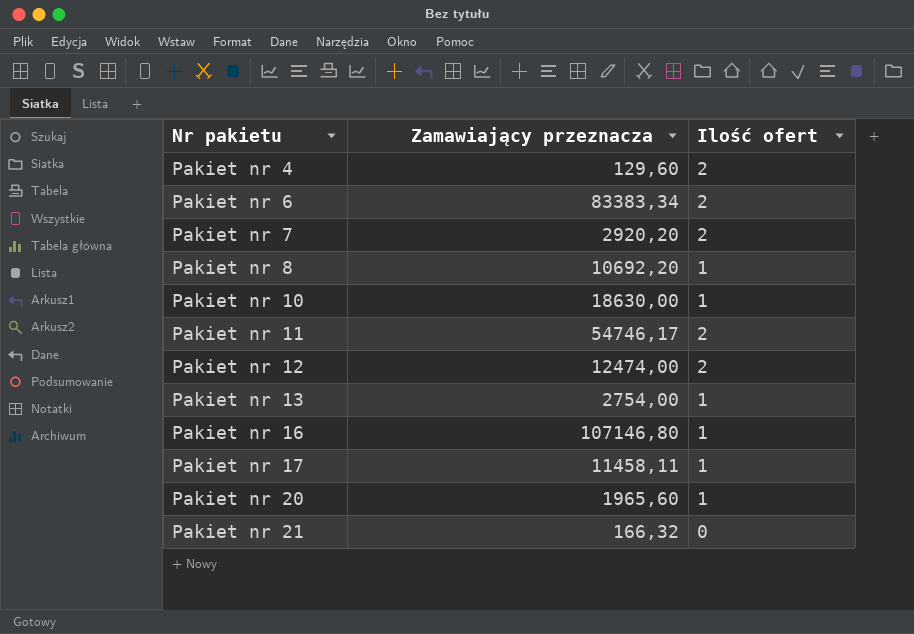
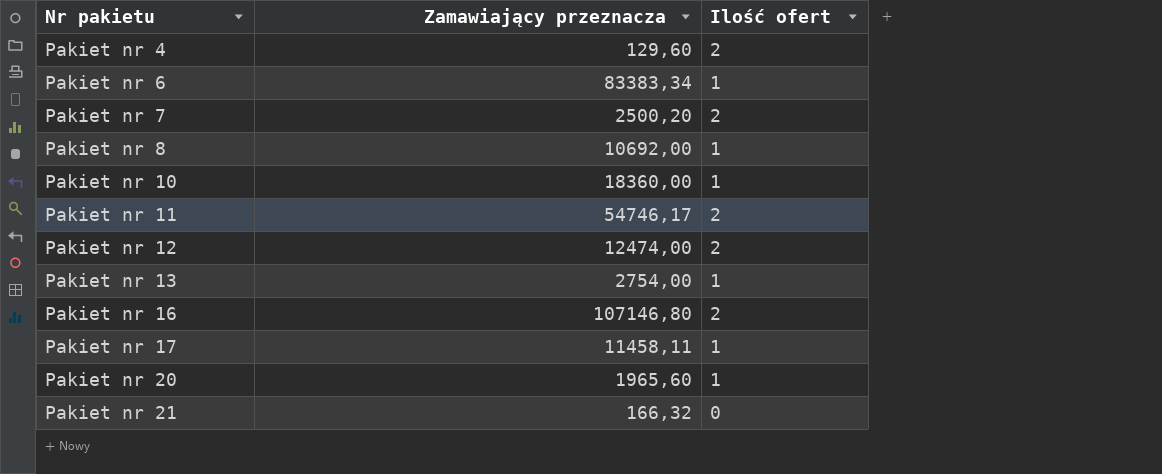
Pakiet nr 6 | Ilość ofert: 2 -> 1
Pakiet nr 7 | Zamawiający przeznacza: 2920,20 -> 2500,20
Pakiet nr 8 | Zamawiający przeznacza: 10692,20 -> 10692,00
Pakiet nr 10 | Zamawiający przeznacza: 18630,00 -> 18360,00
Pakiet nr 16 | Ilość ofert: 1 -> 2

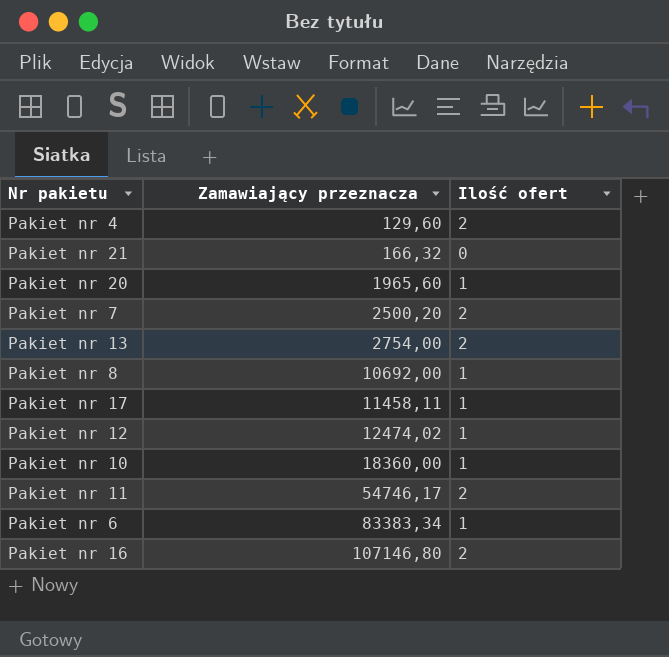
row order: Nr pakietu ascending -> Zamawiający przeznacza ascending
Pakiet nr 13 | Ilość ofert: 1 -> 2
Pakiet nr 12 | Zamawiający przeznacza: 12474,00 -> 12474,02
Pakiet nr 12 | Ilość ofert: 2 -> 1

